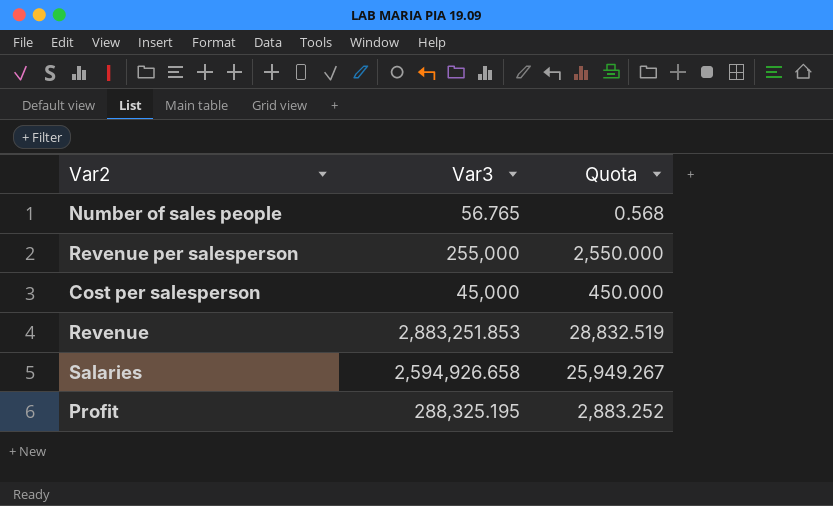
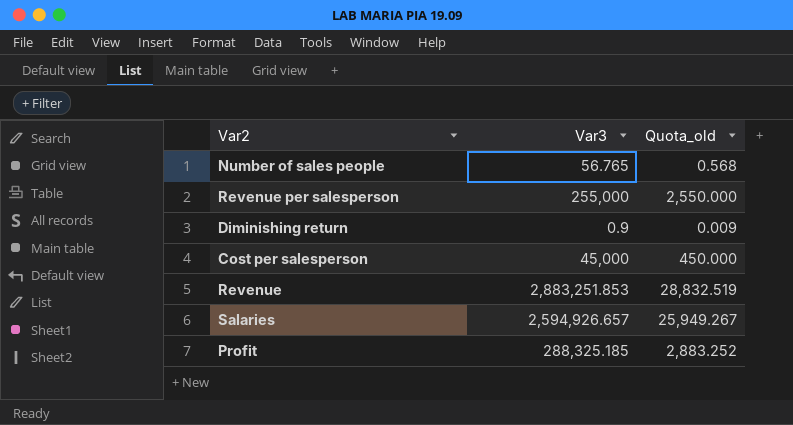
column name: Quota -> Quota_old
row Diminishing return: none -> 0.9 | 0.009
Salaries | Var3: 2,594,926.658 -> 2,594,926.657
Profit | Var3: 288,325.195 -> 288,325.185

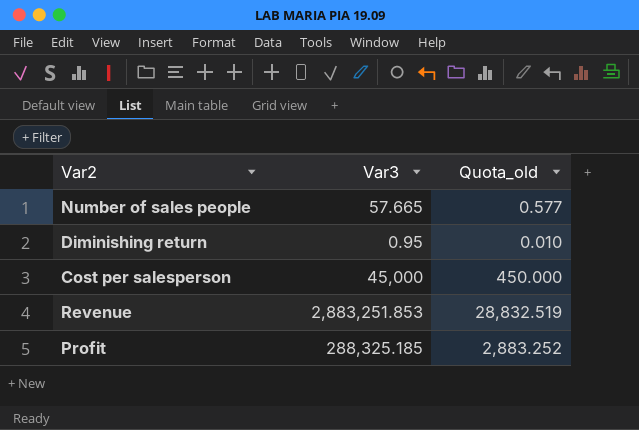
row Revenue per salesperson: 255,000 | 2,550.000 -> none
row Salaries: 2,594,926.657 | 25,949.267 -> none
Number of sales people | Var3: 56.765 -> 57.665
Number of sales people | Quota_old: 0.568 -> 0.577
Diminishing return | Var3: 0.9 -> 0.95
Diminishing return | Quota_old: 0.009 -> 0.010

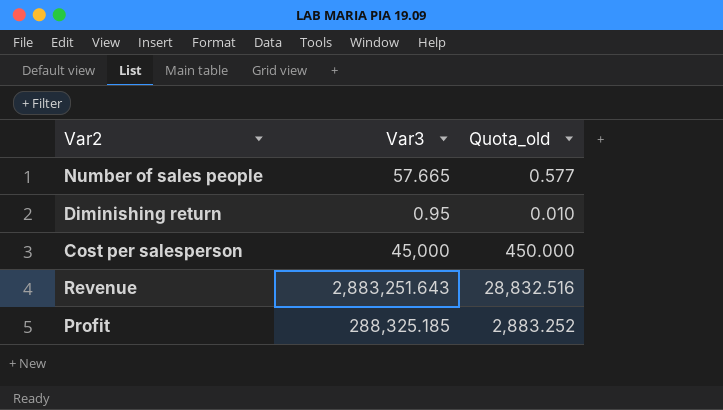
Revenue | Var3: 2,883,251.853 -> 2,883,251.643
Revenue | Quota_old: 28,832.519 -> 28,832.516

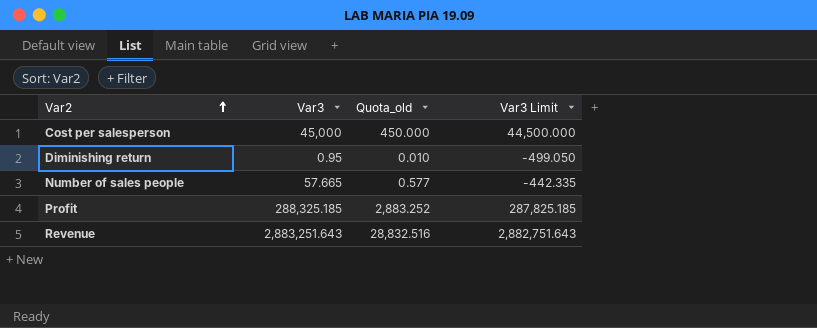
row order: none -> Var2 ascending
column Var3 Limit | formula: none -> [Var3] - 500

